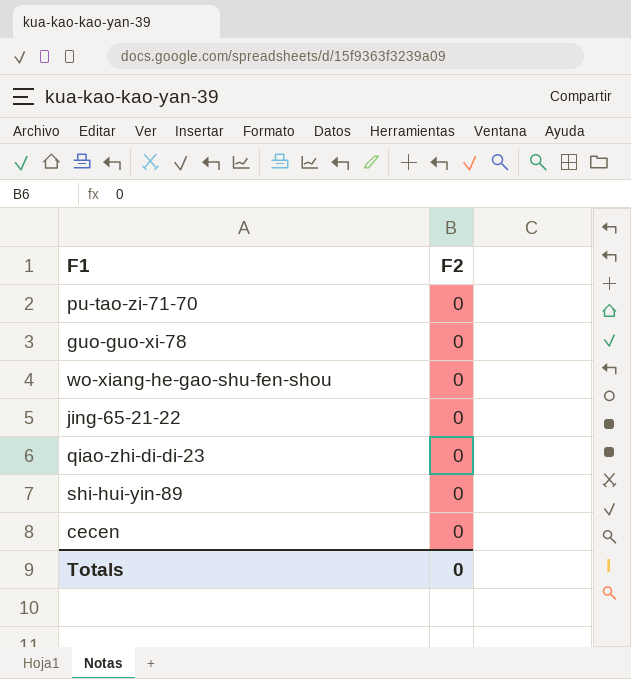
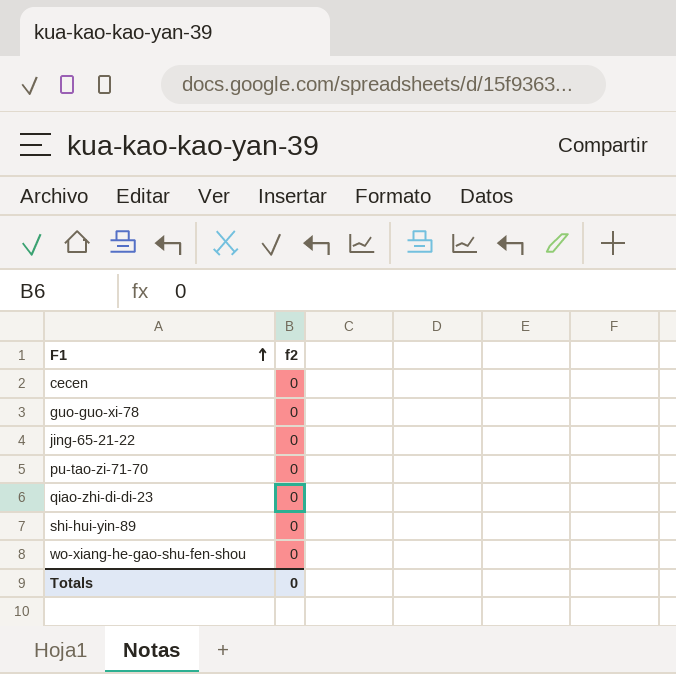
row order: none -> F1 ascending
column name: F2 -> f2

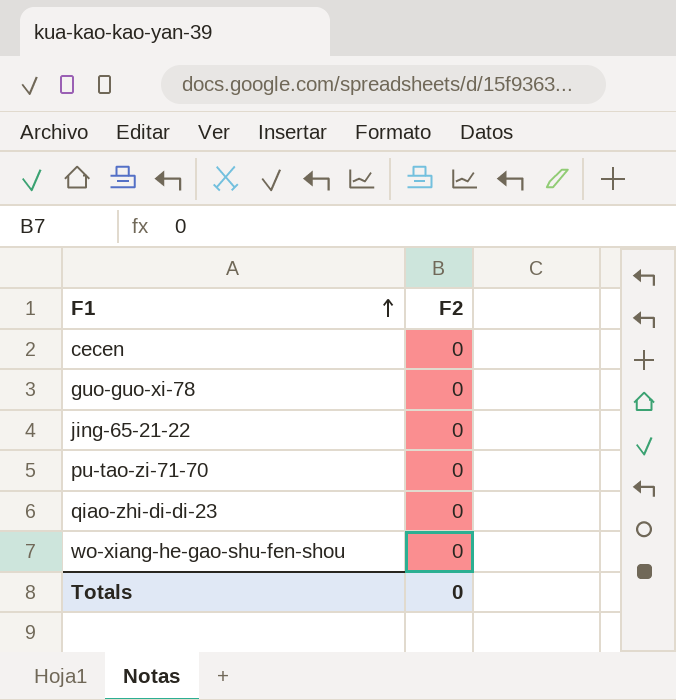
column name: f2 -> F2
row shi-hui-yin-89: 0 -> none

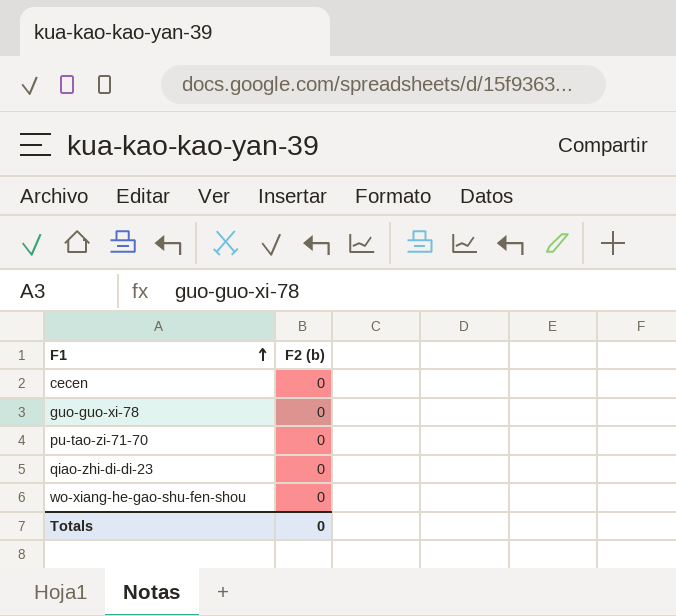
column name: F2 -> F2 (b)
row jing-65-21-22: 0 -> none

